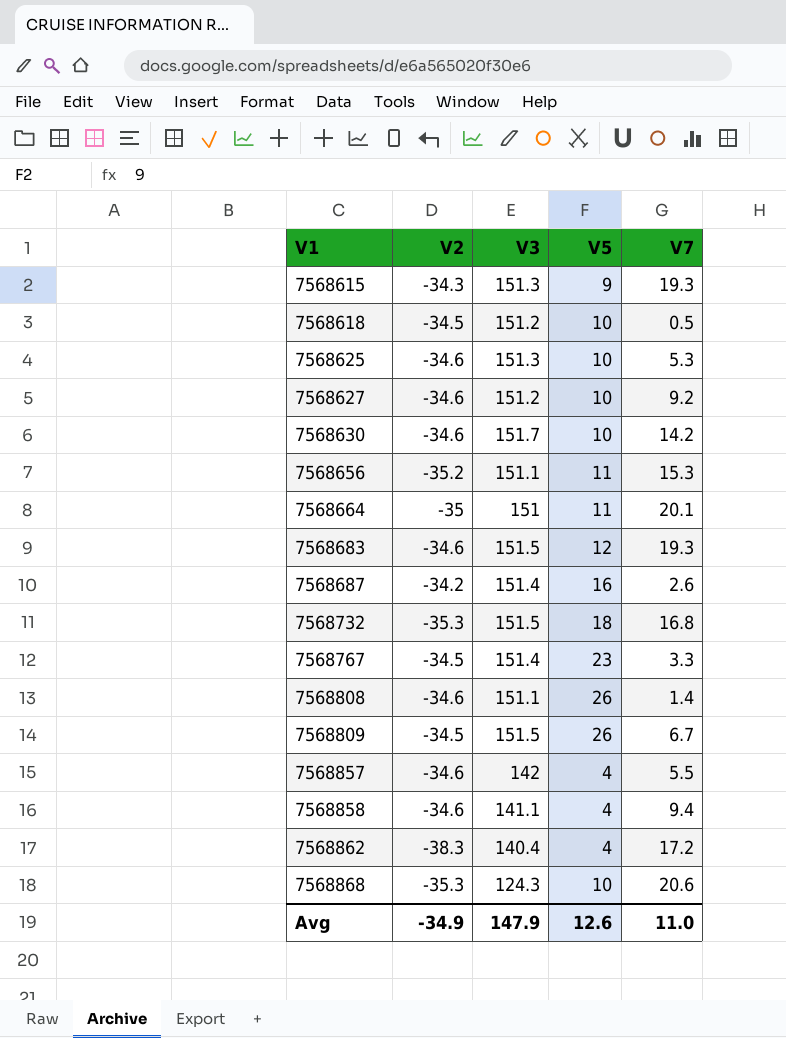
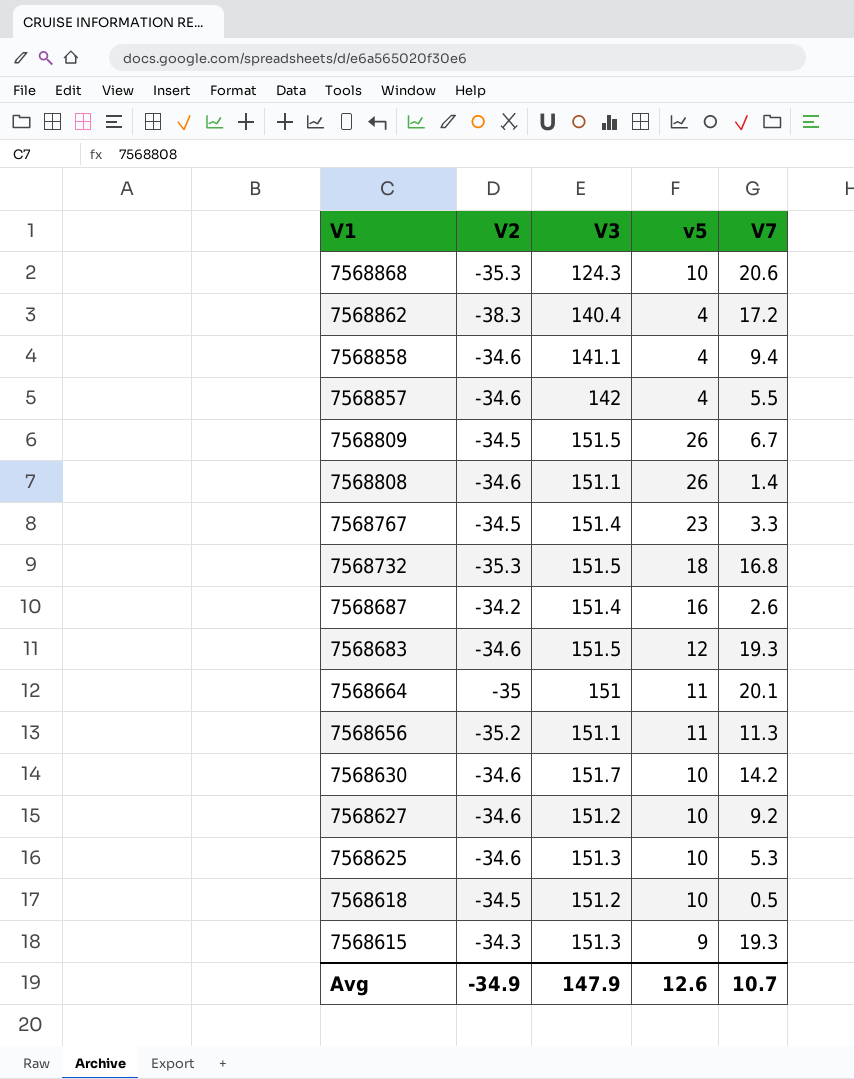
row order: V1 ascending -> V1 descending
column name: V5 -> v5
7568656 | V7: 15.3 -> 11.3
Avg | V7: 11.0 -> 10.7

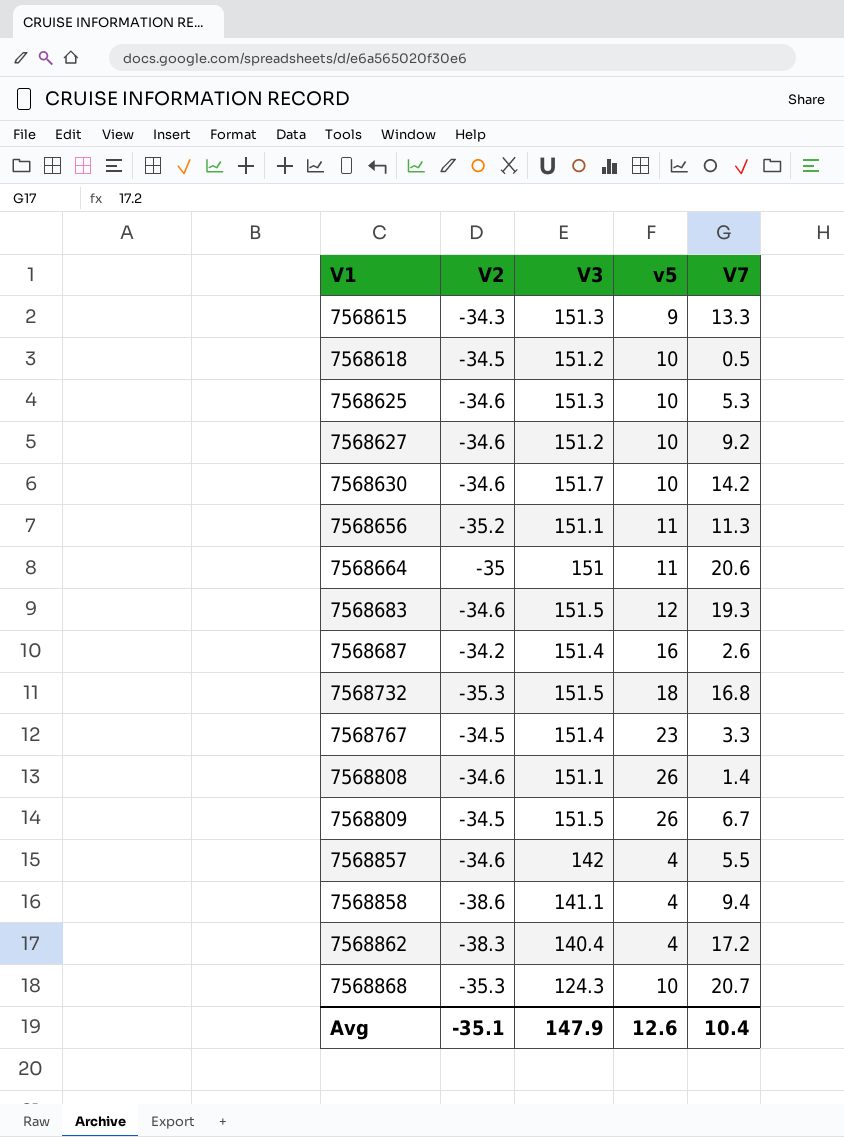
row order: V1 descending -> V1 ascending
7568615 | V7: 19.3 -> 13.3
7568664 | V7: 20.1 -> 20.6
7568858 | V2: -34.6 -> -38.6
7568868 | V7: 20.6 -> 20.7
Avg | V2: -34.9 -> -35.1
Avg | V7: 10.7 -> 10.4

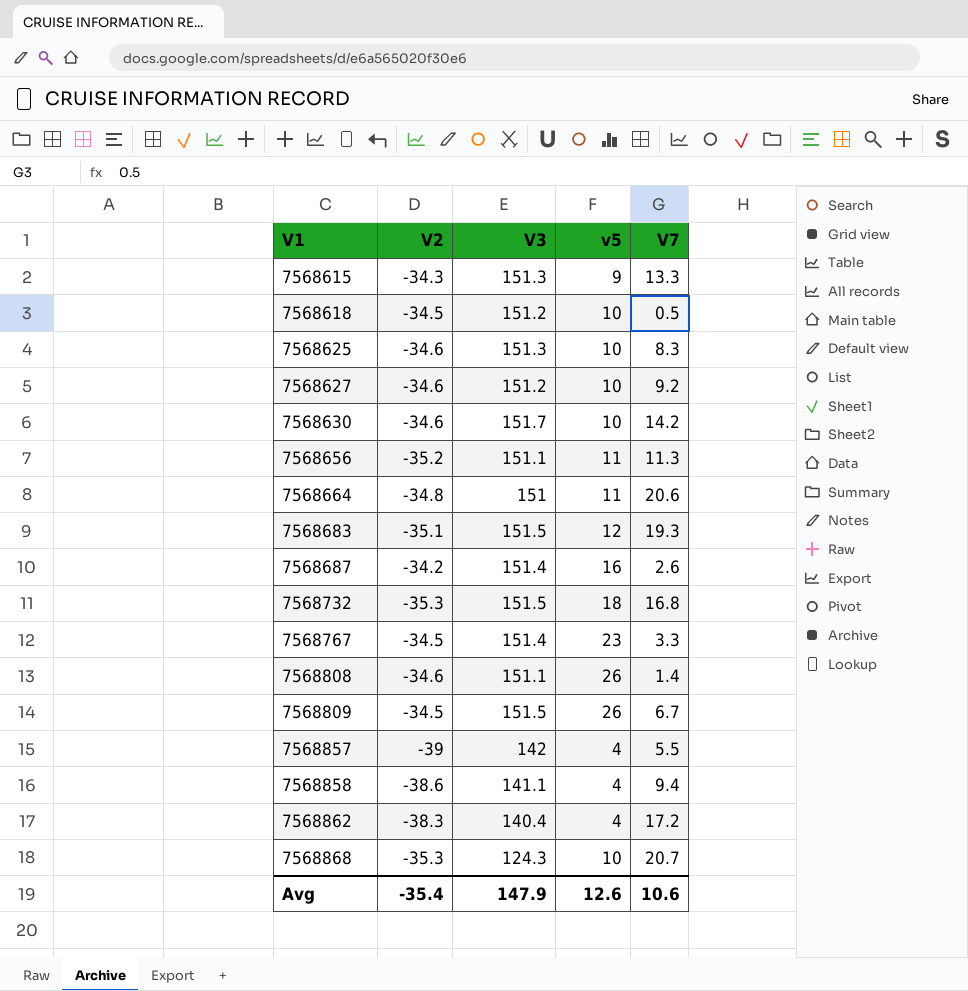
7568625 | V7: 5.3 -> 8.3
7568664 | V2: -35 -> -34.8
7568683 | V2: -34.6 -> -35.1
7568857 | V2: -34.6 -> -39
Avg | V2: -35.1 -> -35.4
Avg | V7: 10.4 -> 10.6

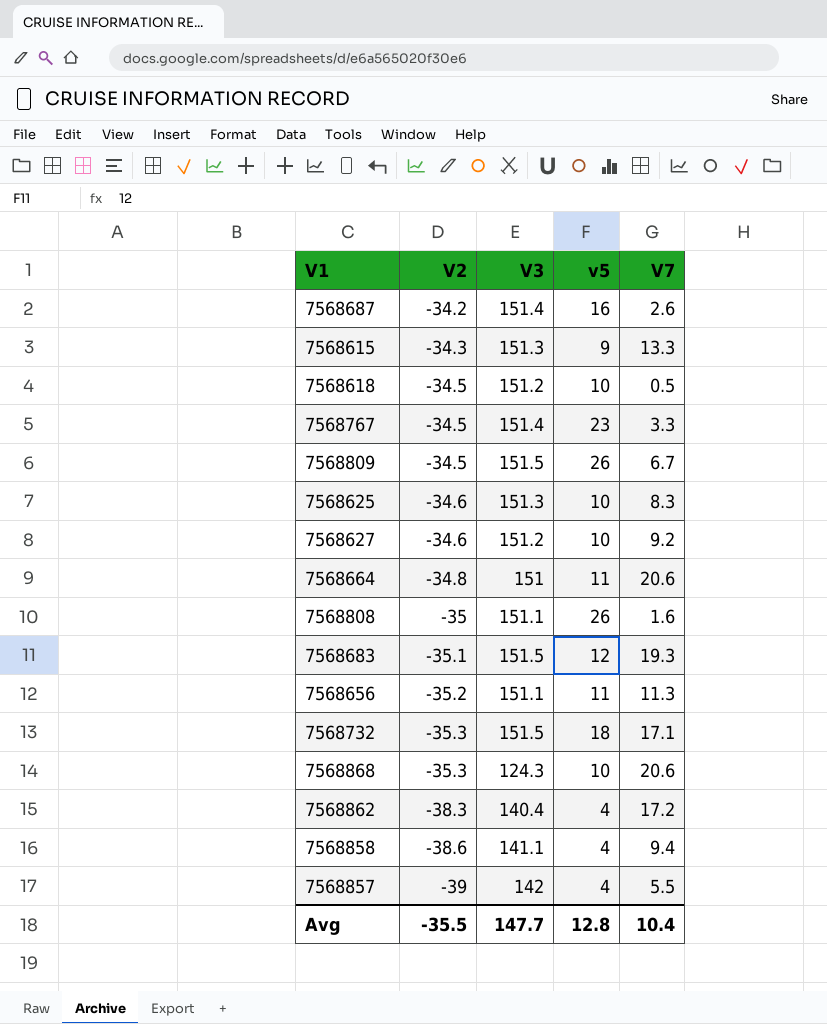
row order: V1 ascending -> V2 descending
row 7568630: -34.6 | 151.7 | 10 | 14.2 -> none
7568808 | V2: -34.6 -> -35
7568808 | V7: 1.4 -> 1.6
7568732 | V7: 16.8 -> 17.1
7568868 | V7: 20.7 -> 20.6
Avg | V2: -35.4 -> -35.5
Avg | V3: 147.9 -> 147.7
Avg | v5: 12.6 -> 12.8
Avg | V7: 10.6 -> 10.4

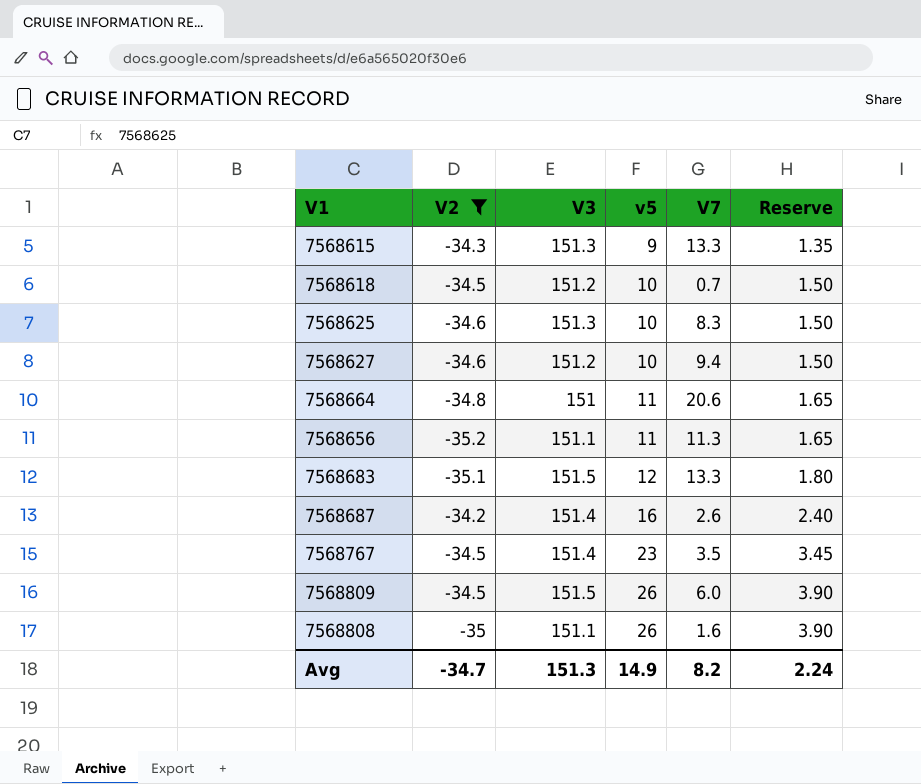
filter: none -> V2 >= -35.2
row order: V2 descending -> v5 ascending
column Reserve | formula: none -> [v5] * 0.15
7568618 | V7: 0.5 -> 0.7
7568627 | V7: 9.2 -> 9.4
7568683 | V7: 19.3 -> 13.3
7568767 | V7: 3.3 -> 3.5
7568809 | V7: 6.7 -> 6.0
Avg | V2: -35.5 -> -34.7
Avg | V3: 147.7 -> 151.3
Avg | v5: 12.8 -> 14.9
Avg | V7: 10.4 -> 8.2

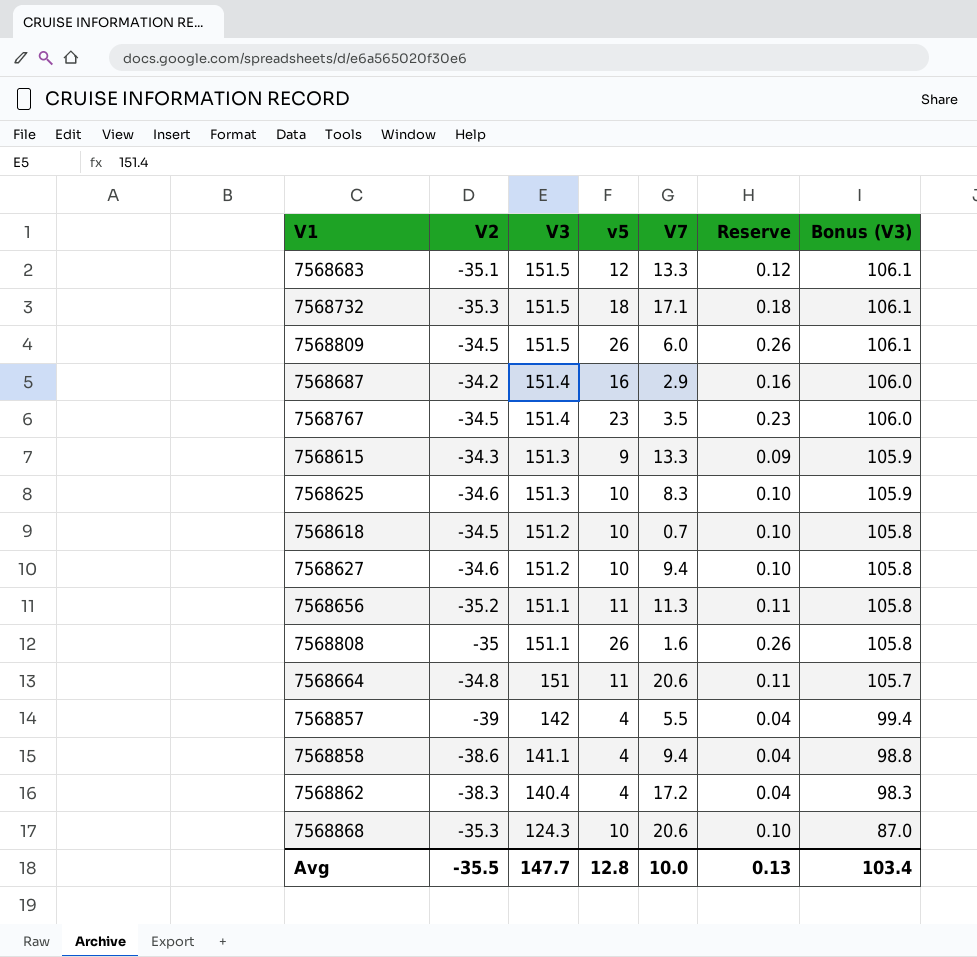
filter: V2 >= -35.2 -> none
row order: v5 ascending -> V3 descending
column Reserve | formula: [v5] * 0.15 -> [v5] * 0.01
column Bonus (V3) | formula: none -> [V3] * 0.7
7568687 | V7: 2.6 -> 2.9
Avg | V2: -34.7 -> -35.5
Avg | V3: 151.3 -> 147.7
Avg | v5: 14.9 -> 12.8
Avg | V7: 8.2 -> 10.0
Avg | Reserve: 2.24 -> 0.13

